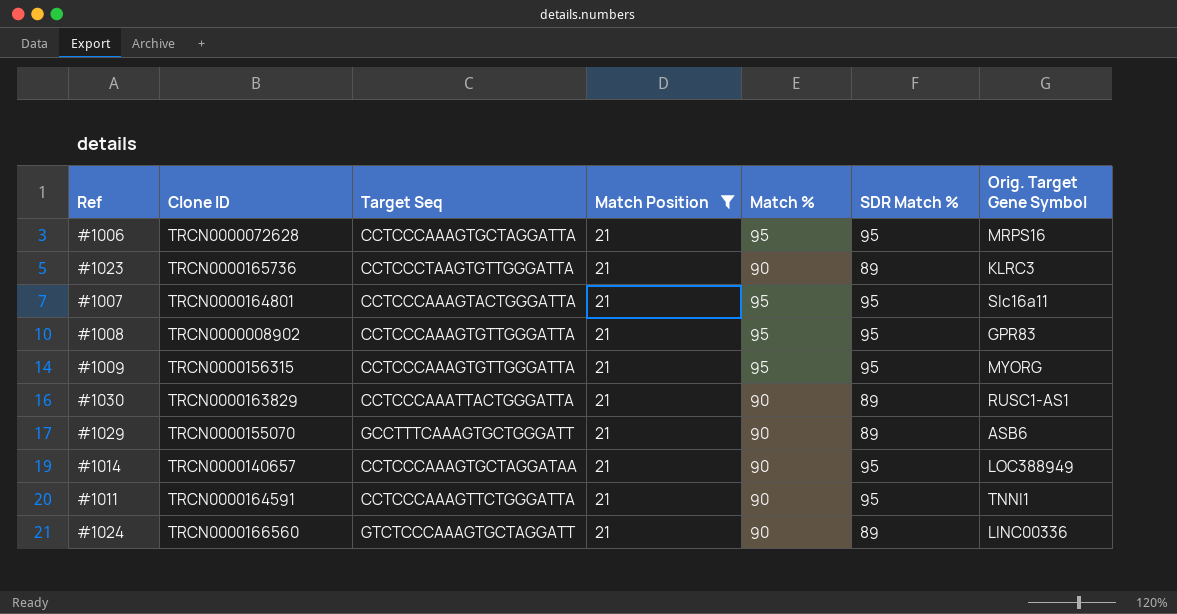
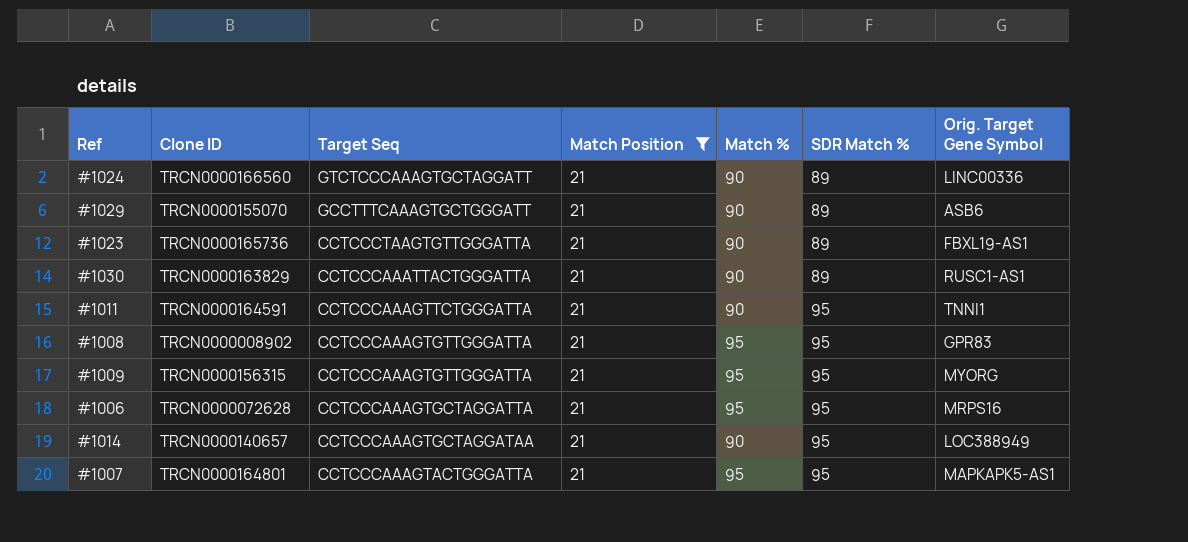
row order: none -> Target Seq descending
#1023 | Orig. Target Gene Symbol: KLRC3 -> FBXL19-AS1
#1007 | Orig. Target Gene Symbol: Slc16a11 -> MAPKAPK5-AS1

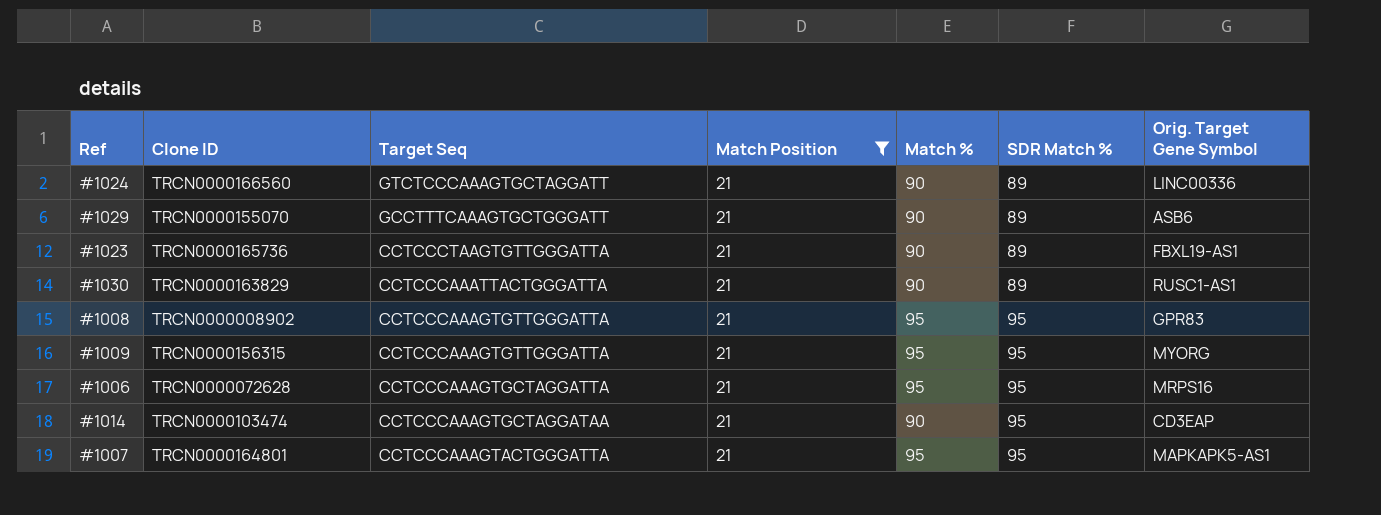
row #1011: TRCN0000164591 | CCTCCCAAAGTTCTGGGATTA | 21 | 90 | 95 | TNNI1 -> none
#1014 | Clone ID: TRCN0000140657 -> TRCN0000103474
#1014 | Orig. Target Gene Symbol: LOC388949 -> CD3EAP

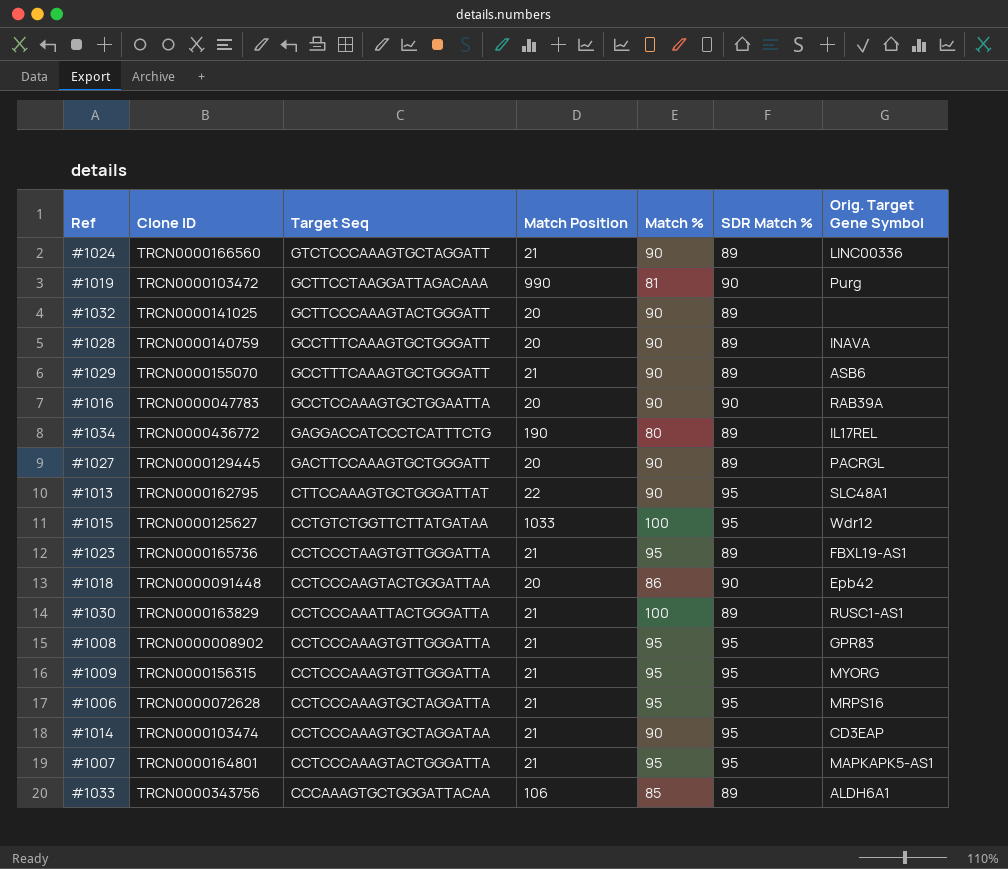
filter: Match Position = 21 -> none
#1023 | Match %: 90 -> 95
#1030 | Match %: 90 -> 100

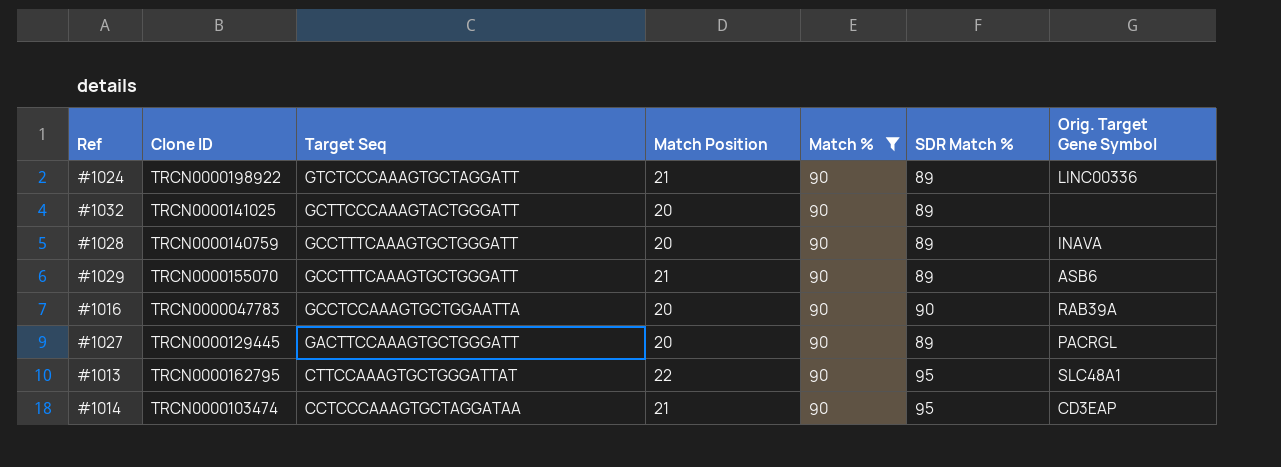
filter: none -> Match % = 90
#1024 | Clone ID: TRCN0000166560 -> TRCN0000198922

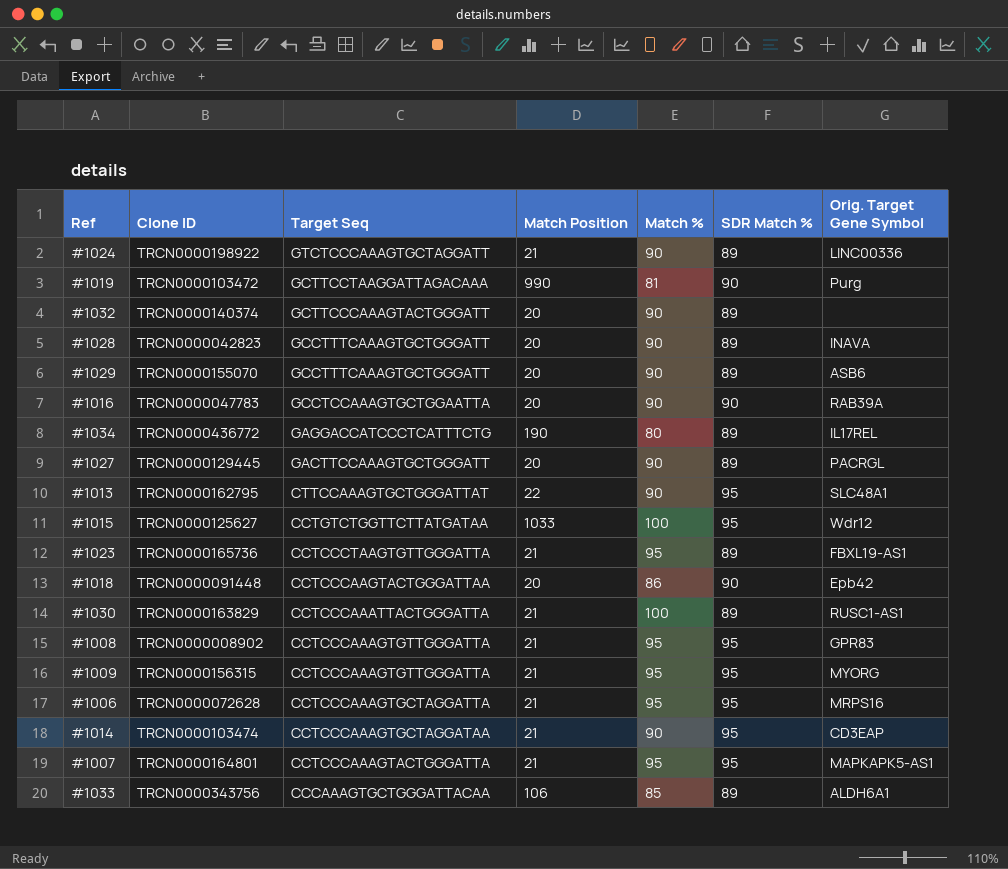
filter: Match % = 90 -> none
#1032 | Clone ID: TRCN0000141025 -> TRCN0000140374
#1028 | Clone ID: TRCN0000140759 -> TRCN0000042823
#1029 | Match Position: 21 -> 20

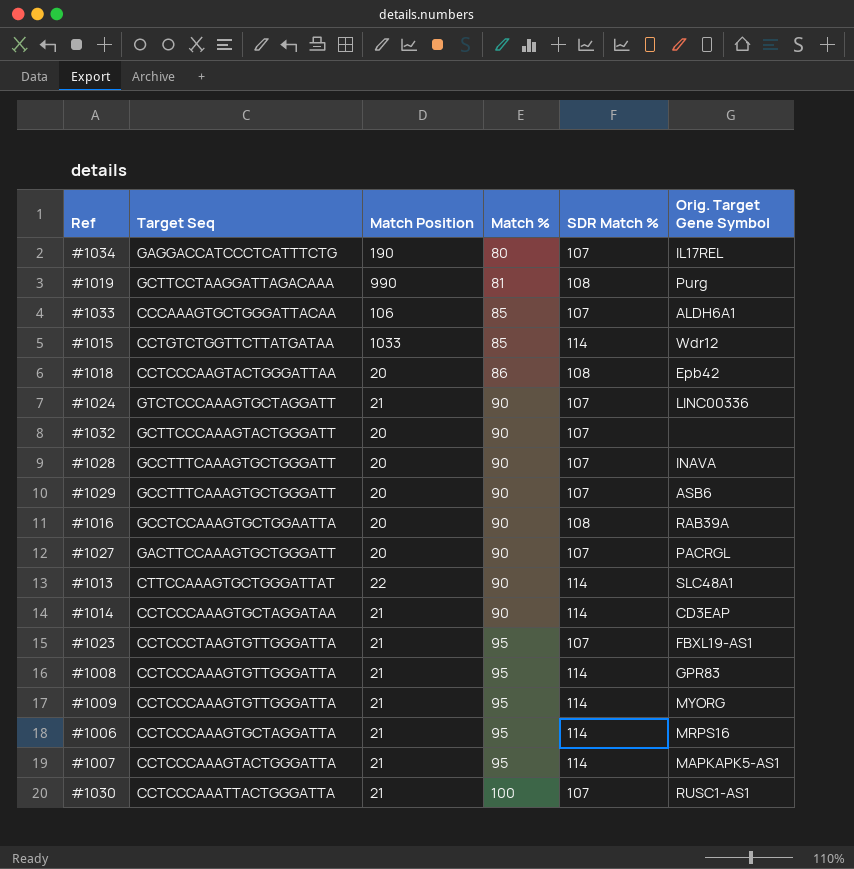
row order: Target Seq descending -> Match % ascending
column Clone ID | position: 2 -> none
#1034 | SDR Match %: 89 -> 107
#1019 | SDR Match %: 90 -> 108
#1033 | SDR Match %: 89 -> 107
#1015 | Match %: 100 -> 85
#1015 | SDR Match %: 95 -> 114
#1018 | SDR Match %: 90 -> 108
#1024 | SDR Match %: 89 -> 107
#1032 | SDR Match %: 89 -> 107
#1028 | SDR Match %: 89 -> 107
#1029 | SDR Match %: 89 -> 107
#1016 | SDR Match %: 90 -> 108
#1027 | SDR Match %: 89 -> 107
#1013 | SDR Match %: 95 -> 114
#1014 | SDR Match %: 95 -> 114
#1023 | SDR Match %: 89 -> 107
#1008 | SDR Match %: 95 -> 114
#1009 | SDR Match %: 95 -> 114
#1006 | SDR Match %: 95 -> 114
#1007 | SDR Match %: 95 -> 114
#1030 | SDR Match %: 89 -> 107

